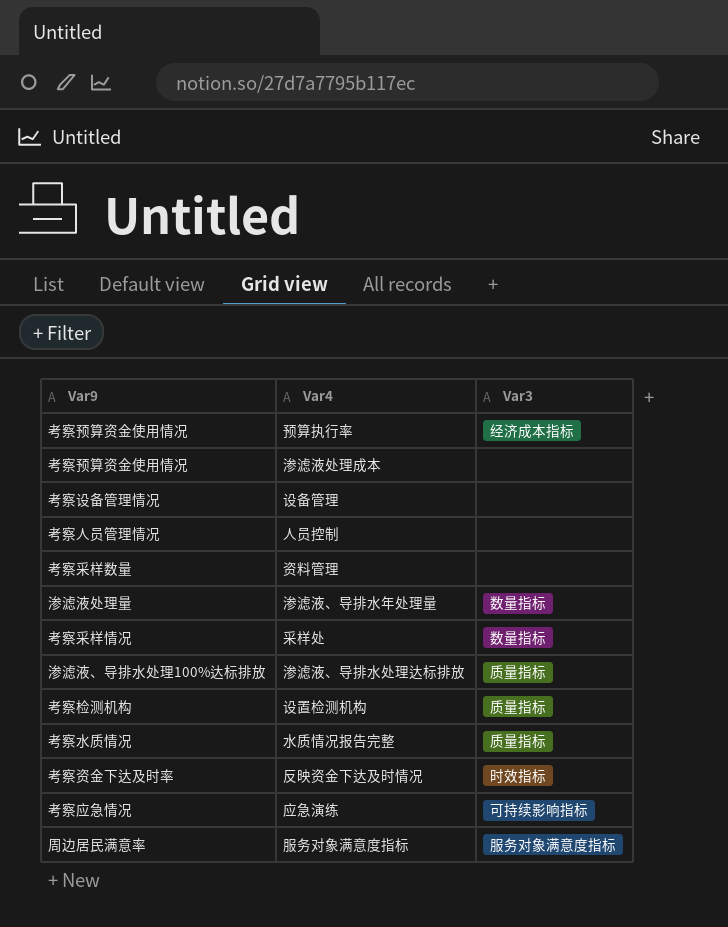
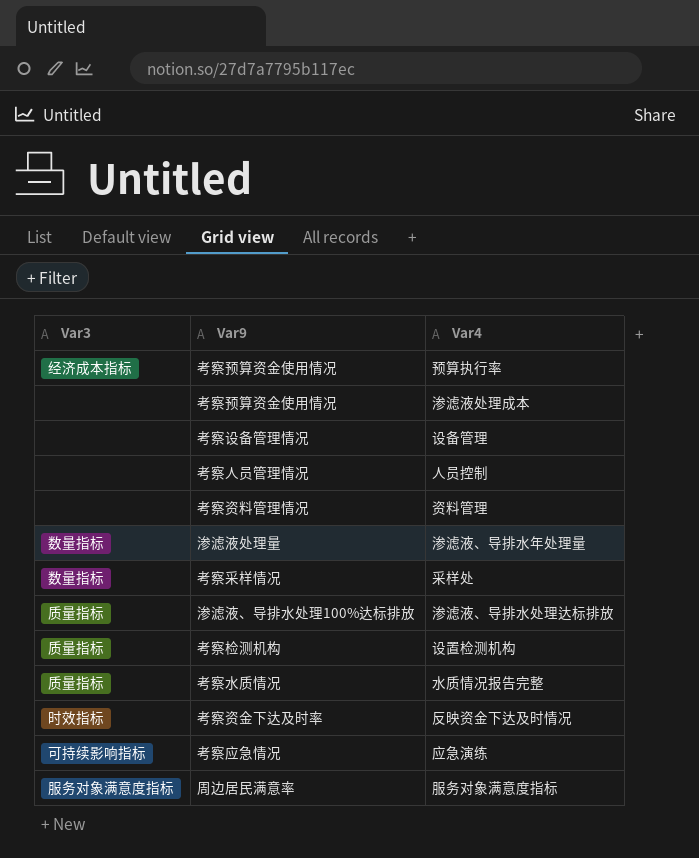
column Var3 | position: 3 -> 1
资料管理 | Var9: 考察采样数量 -> 考察资料管理情况

